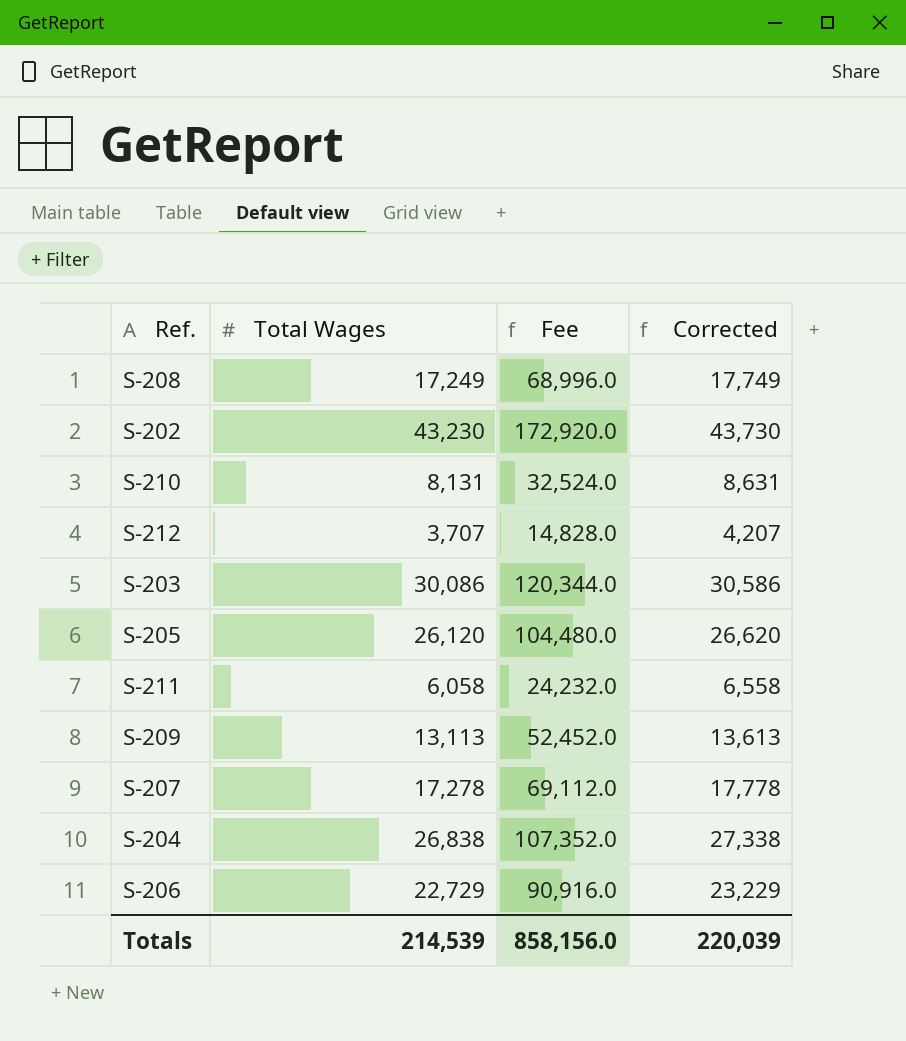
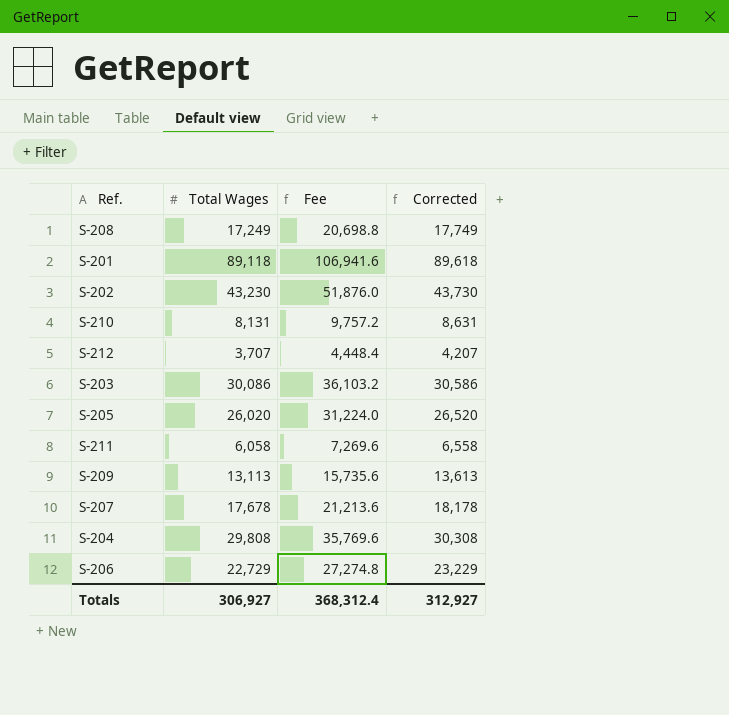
column Fee | formula: [Total Wages] * 4 -> [Total Wages] * 1.2
row S-201: none -> 89,118 | 106,941.6 | 89,618
S-205 | Total Wages: 26,120 -> 26,020
S-205 | Corrected: 26,620 -> 26,520
S-207 | Total Wages: 17,278 -> 17,678
S-207 | Corrected: 17,778 -> 18,178
S-204 | Total Wages: 26,838 -> 29,808
S-204 | Corrected: 27,338 -> 30,308
Totals | Total Wages: 214,539 -> 306,927
Totals | Fee: 858,156.0 -> 368,312.4
Totals | Corrected: 220,039 -> 312,927

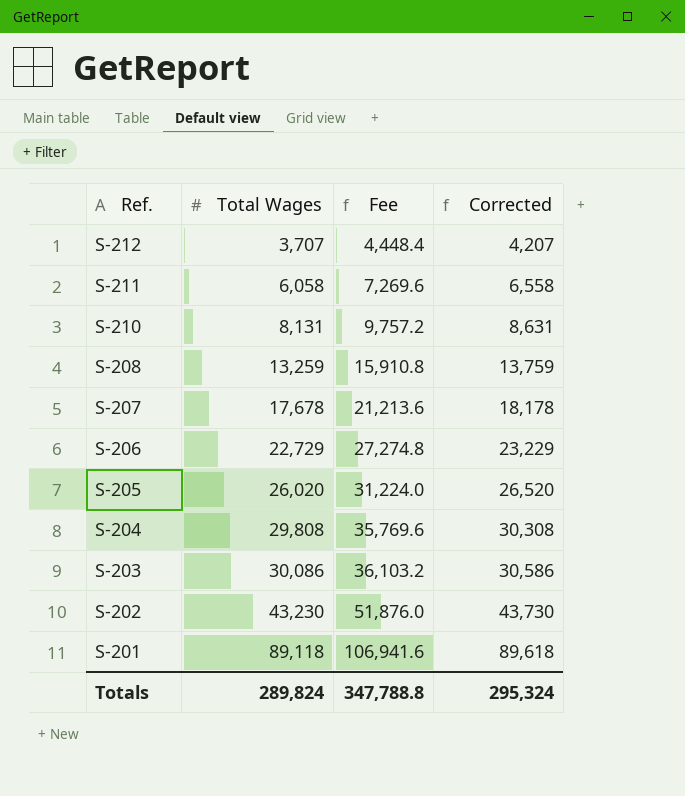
row order: none -> Ref. descending
row S-209: 13,113 | 15,735.6 | 13,613 -> none
S-208 | Total Wages: 17,249 -> 13,259
S-208 | Fee: 20,698.8 -> 15,910.8
S-208 | Corrected: 17,749 -> 13,759
Totals | Total Wages: 306,927 -> 289,824
Totals | Fee: 368,312.4 -> 347,788.8
Totals | Corrected: 312,927 -> 295,324

